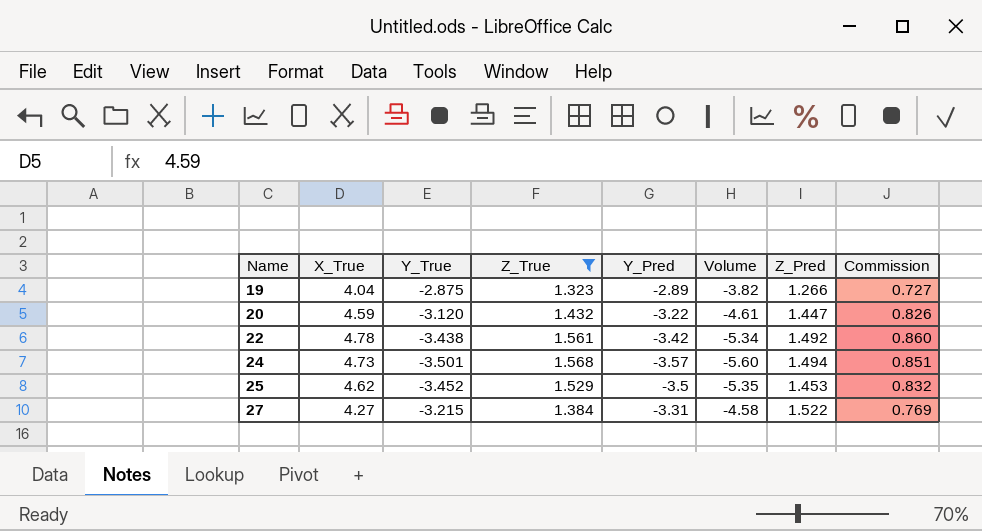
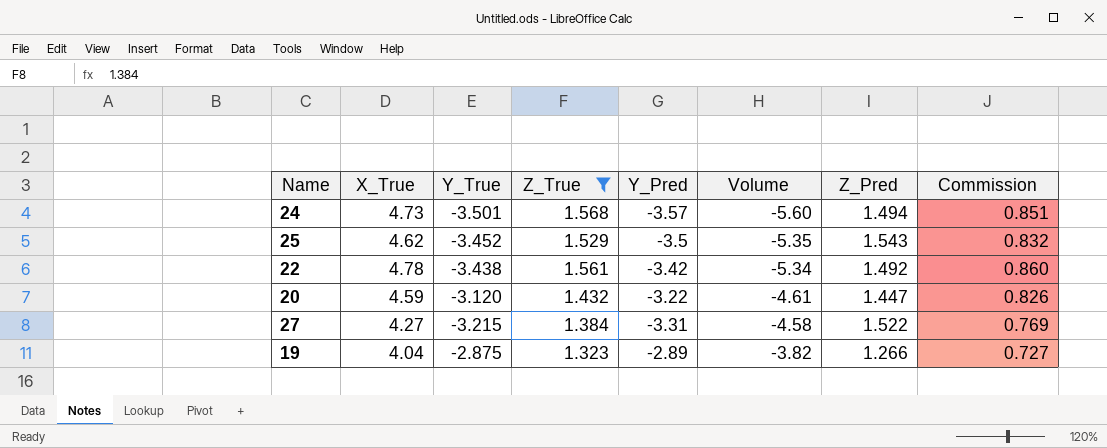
row order: Name ascending -> Volume ascending
25 | Z_Pred: 1.453 -> 1.543

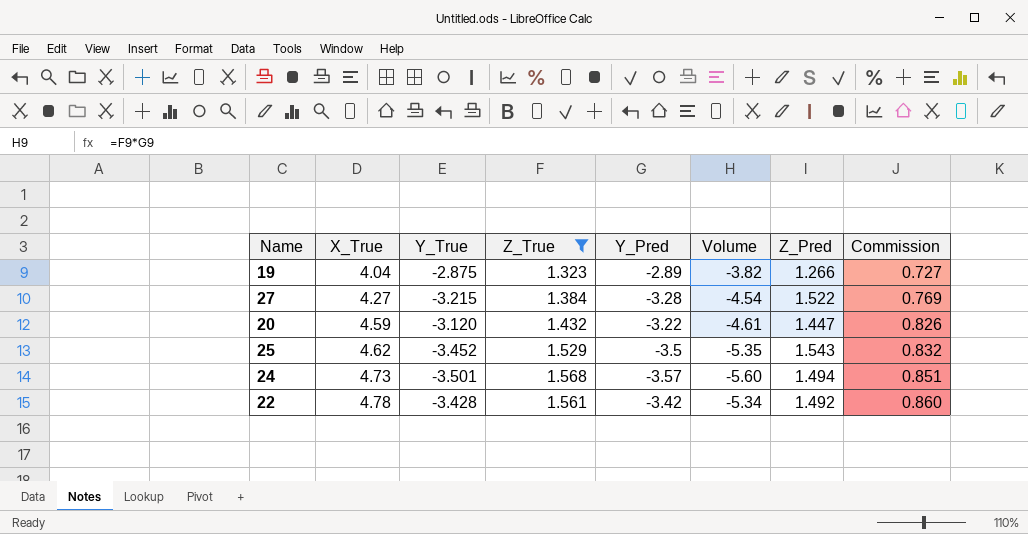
row order: Volume ascending -> X_True ascending
27 | Y_Pred: -3.31 -> -3.28
27 | Volume: -4.58 -> -4.54
22 | Y_True: -3.438 -> -3.428

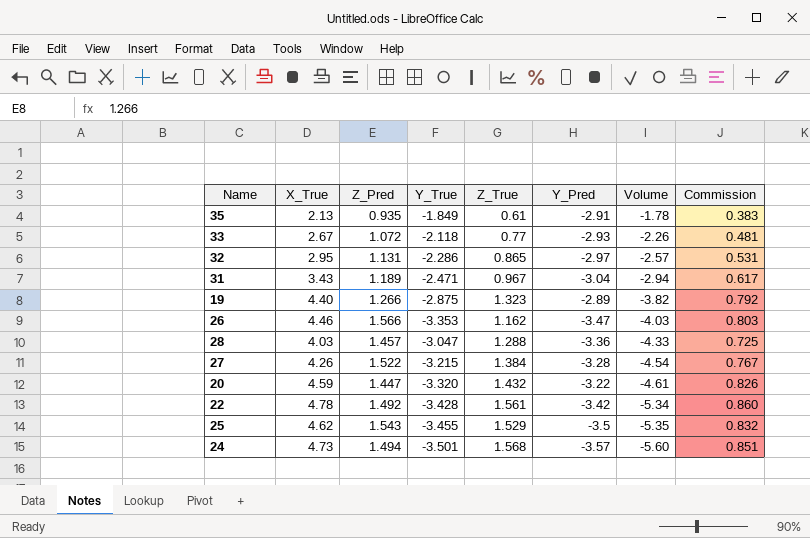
filter: Z_True >= 1.323 -> none
row order: X_True ascending -> Volume descending
column Z_Pred | position: 7 -> 3
19 | X_True: 4.04 -> 4.40
19 | Commission: 0.727 -> 0.792
27 | X_True: 4.27 -> 4.26
27 | Commission: 0.769 -> 0.767
20 | Y_True: -3.120 -> -3.320
25 | Y_True: -3.452 -> -3.455

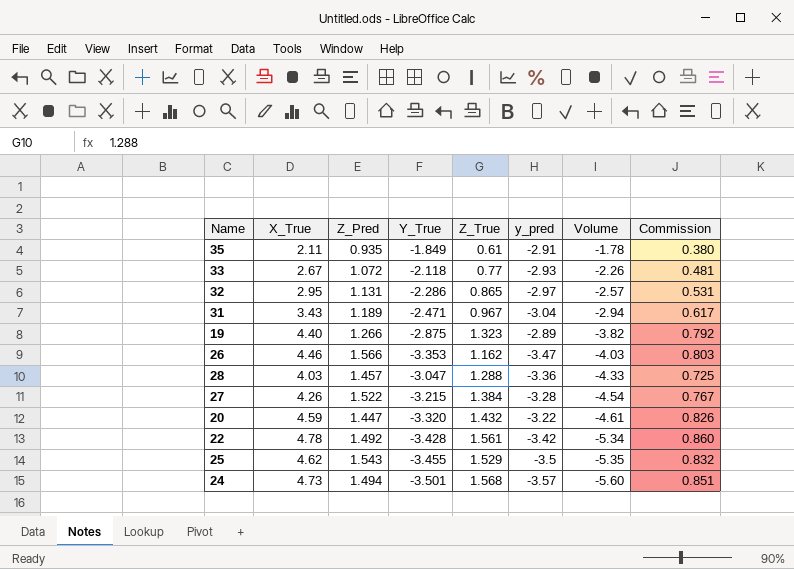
column name: Y_Pred -> y_pred
35 | X_True: 2.13 -> 2.11
35 | Commission: 0.383 -> 0.380

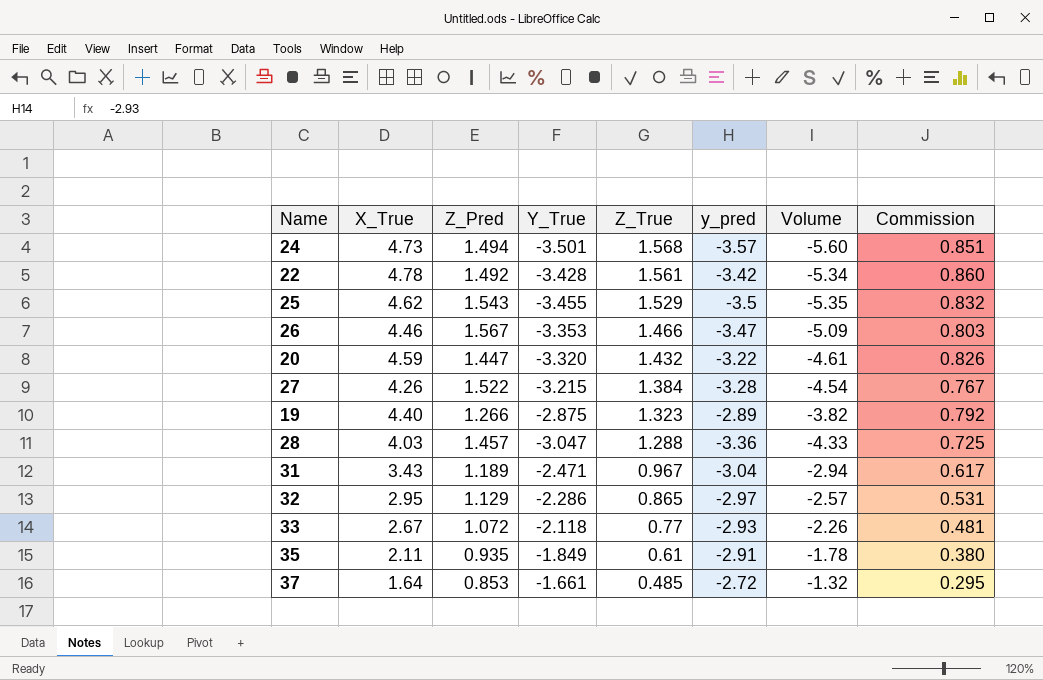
row order: Volume descending -> Z_True descending
26 | Z_Pred: 1.566 -> 1.567
26 | Z_True: 1.162 -> 1.466
26 | Volume: -4.03 -> -5.09
32 | Z_Pred: 1.131 -> 1.129
row 37: none -> 1.64 | 0.853 | -1.661 | 0.485 | -2.72 | -1.32 | 0.295

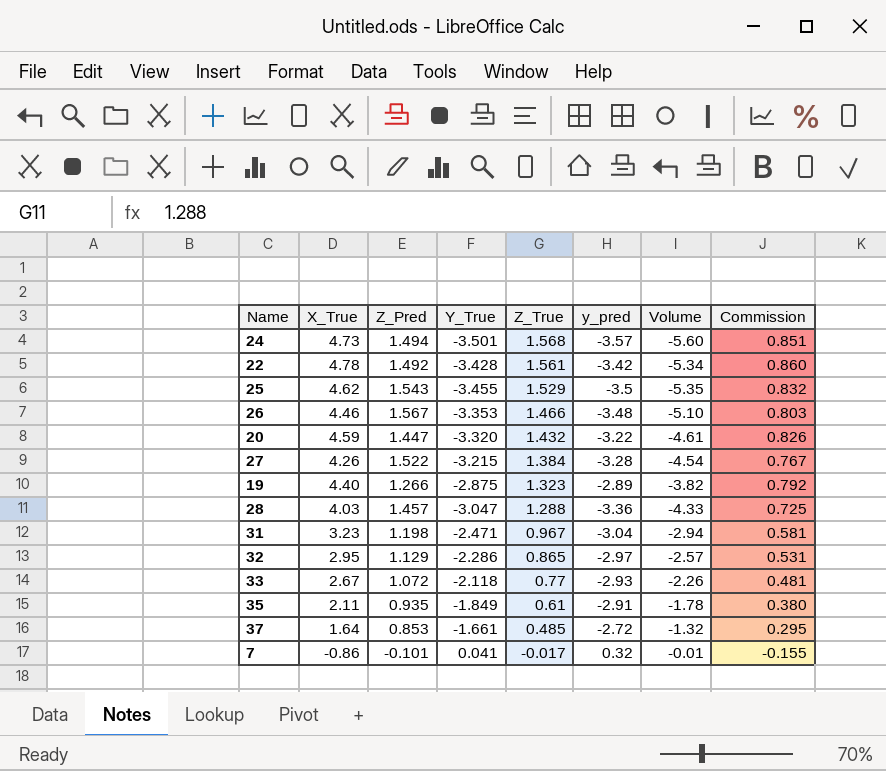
26 | y_pred: -3.47 -> -3.48
26 | Volume: -5.09 -> -5.10
31 | X_True: 3.43 -> 3.23
31 | Z_Pred: 1.189 -> 1.198
31 | Commission: 0.617 -> 0.581
row 7: none -> -0.86 | -0.101 | 0.041 | -0.017 | 0.32 | -0.01 | -0.155

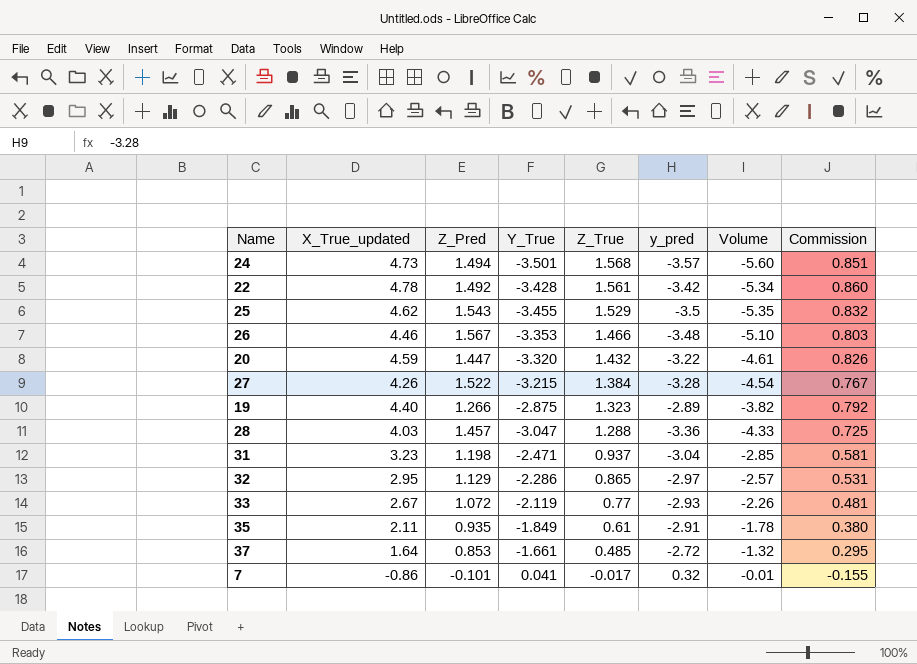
column name: X_True -> X_True_updated
31 | Z_True: 0.967 -> 0.937
31 | Volume: -2.94 -> -2.85
33 | Y_True: -2.118 -> -2.119

